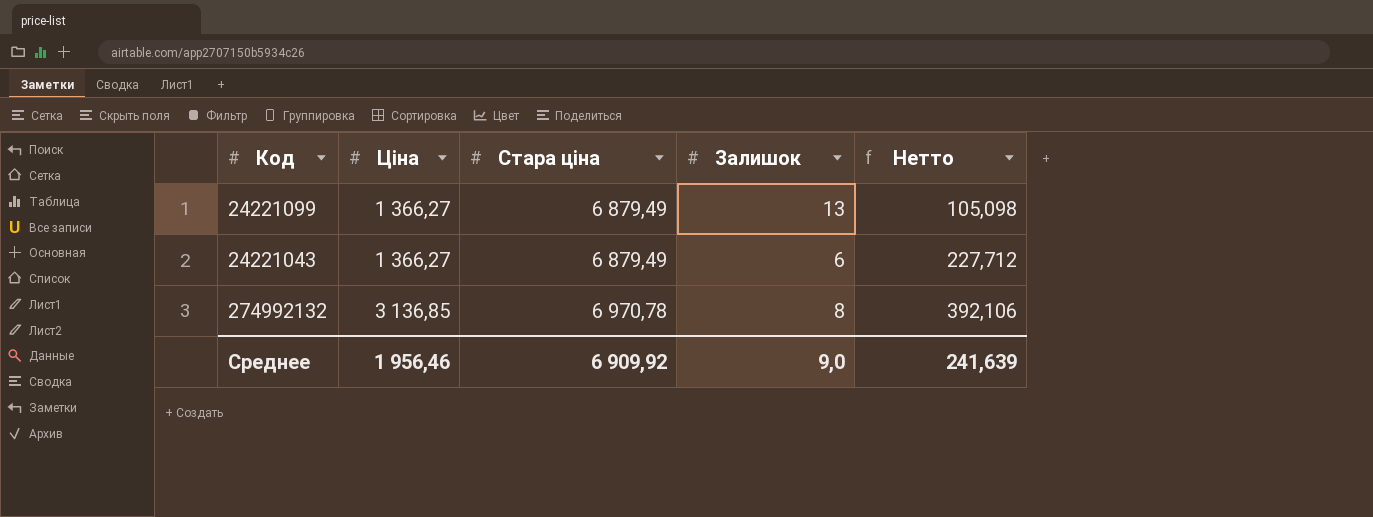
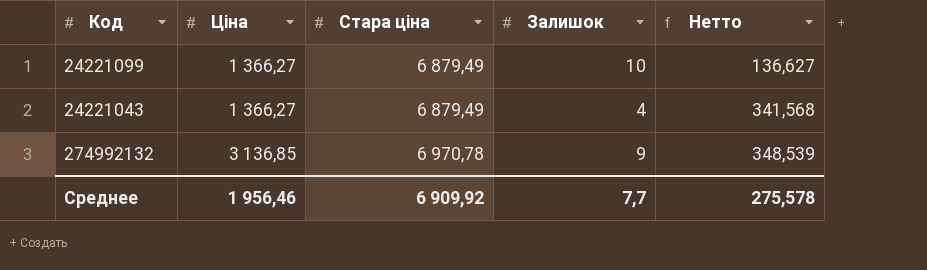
24221099 | Залишок: 13 -> 10
24221099 | Нетто: 105,098 -> 136,627
24221043 | Залишок: 6 -> 4
24221043 | Нетто: 227,712 -> 341,568
274992132 | Залишок: 8 -> 9
274992132 | Нетто: 392,106 -> 348,539
Среднее | Залишок: 9,0 -> 7,7
Среднее | Нетто: 241,639 -> 275,578

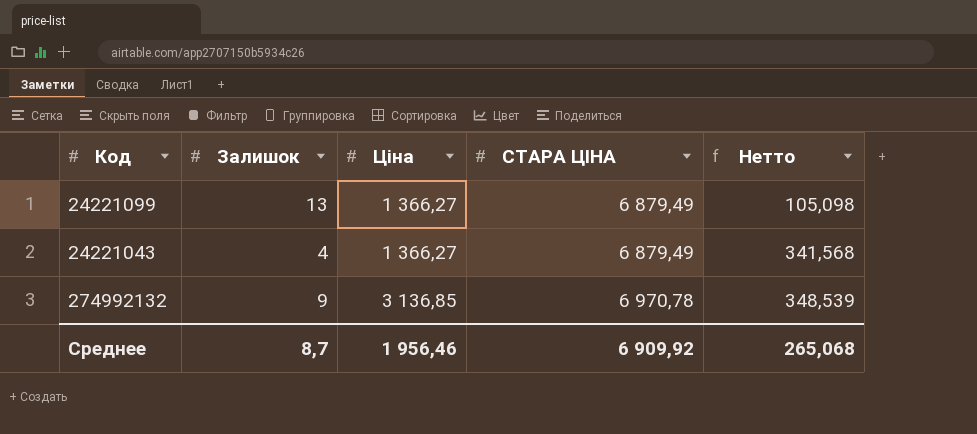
column Залишок | position: 4 -> 2
column name: Стара ціна -> СТАРА ЦІНА
24221099 | Залишок: 10 -> 13
24221099 | Нетто: 136,627 -> 105,098
Среднее | Залишок: 7,7 -> 8,7
Среднее | Нетто: 275,578 -> 265,068

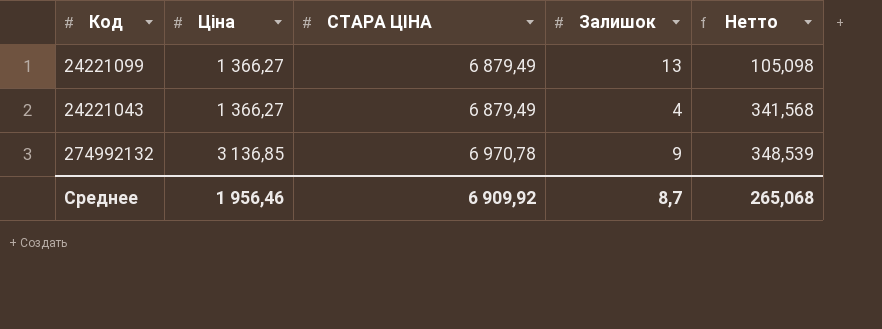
column Залишок | position: 2 -> 4

